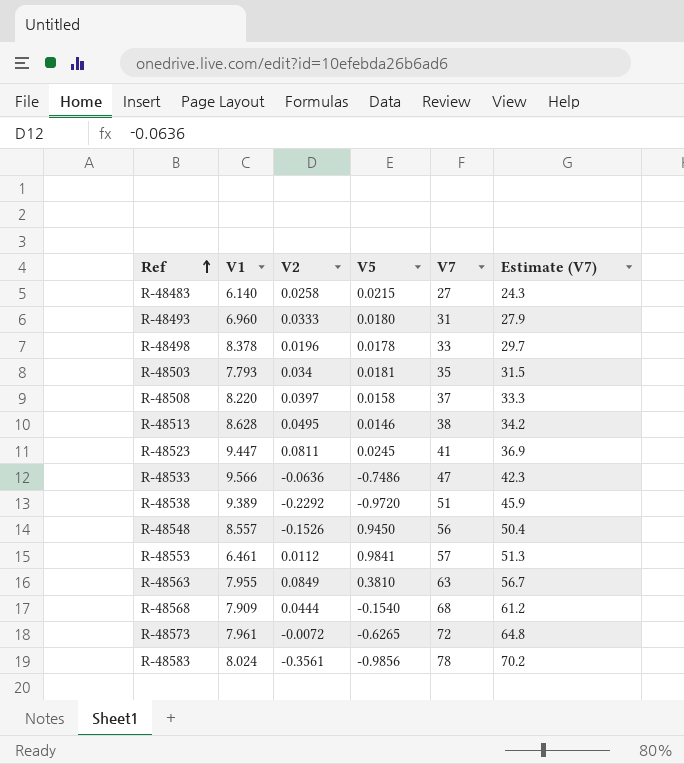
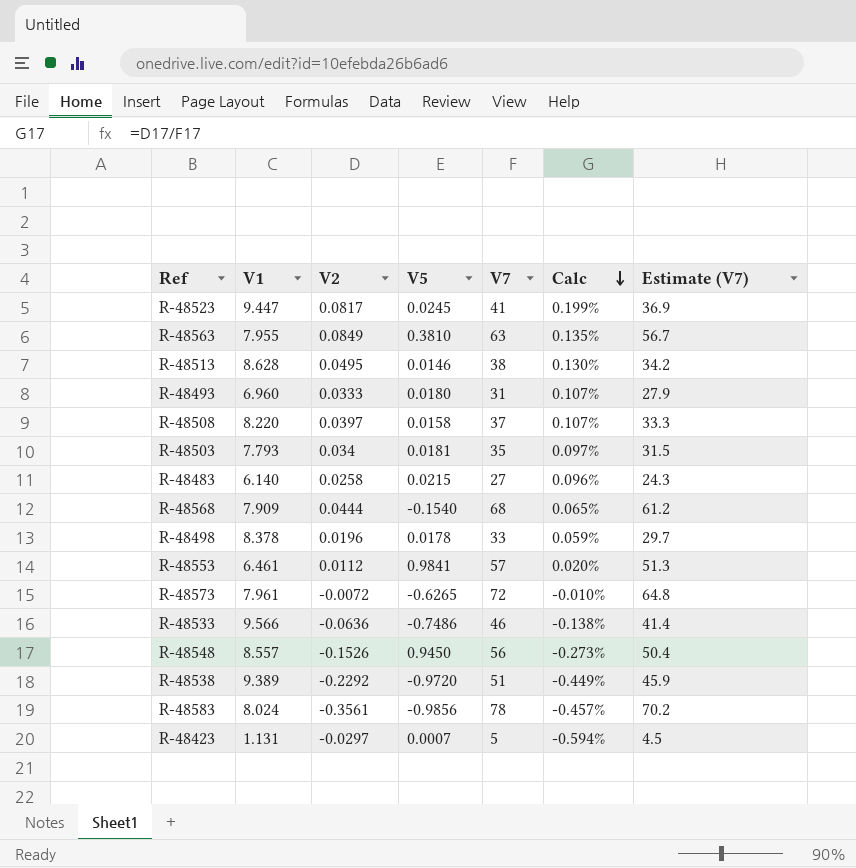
row order: Ref ascending -> Calc descending
column Calc | formula: none -> [V2] / [V7]
R-48523 | V2: 0.0811 -> 0.0817
R-48533 | V7: 47 -> 46
R-48533 | Estimate (V7): 42.3 -> 41.4
row R-48423: none -> 1.131 | -0.0297 | 0.0007 | 5 | -0.594% | 4.5

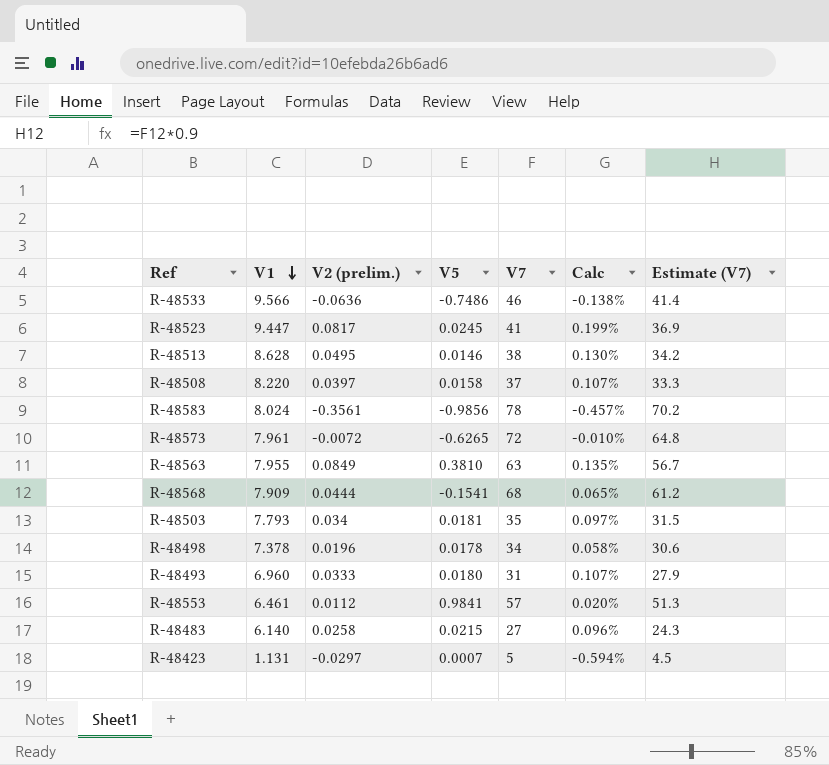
row order: Calc descending -> V1 descending
column name: V2 -> V2 (prelim.)
row R-48548: 8.557 | -0.1526 | 0.9450 | 56 | -0.273% | 50.4 -> none
row R-48538: 9.389 | -0.2292 | -0.9720 | 51 | -0.449% | 45.9 -> none
R-48568 | V5: -0.1540 -> -0.1541
R-48498 | V1: 8.378 -> 7.378
R-48498 | V7: 33 -> 34
R-48498 | Calc: 0.059% -> 0.058%
R-48498 | Estimate (V7): 29.7 -> 30.6

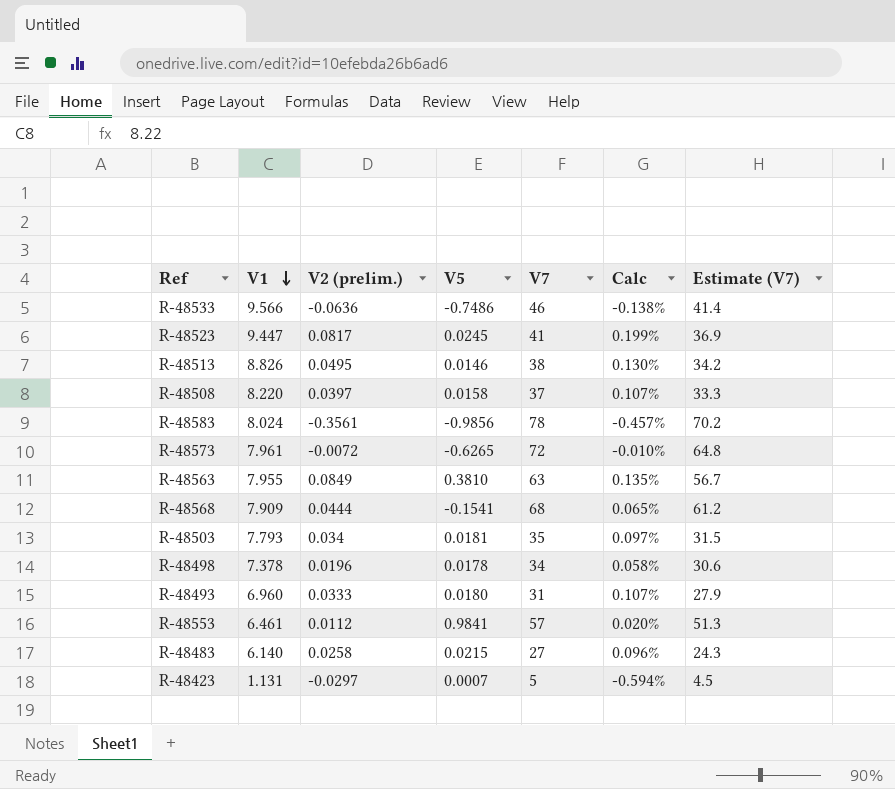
R-48513 | V1: 8.628 -> 8.826

